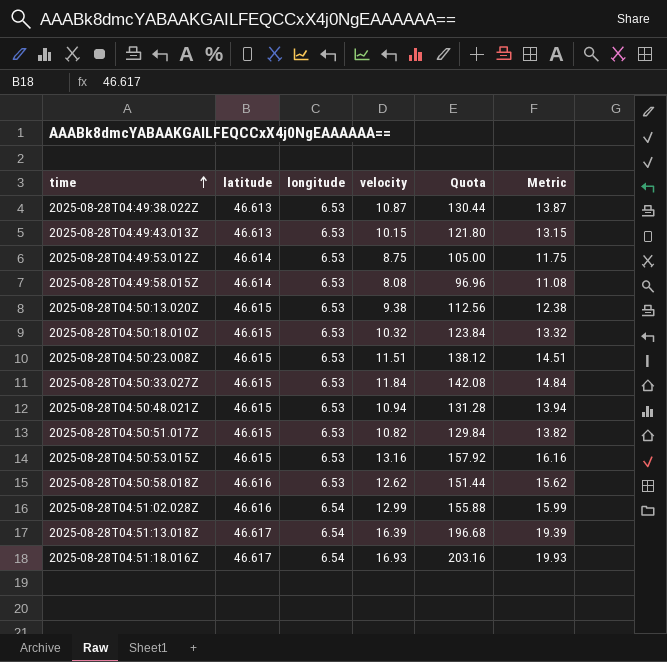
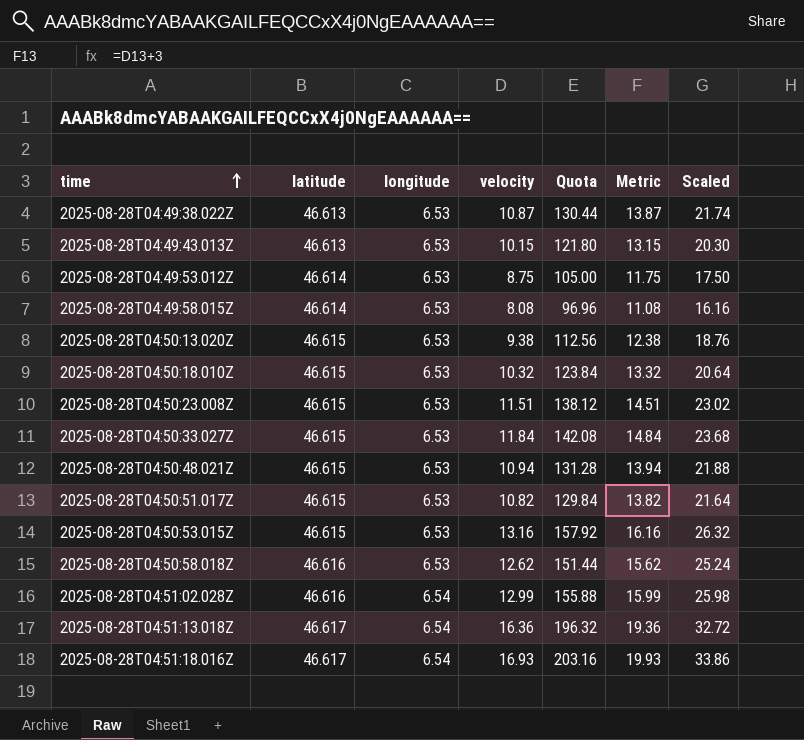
column Scaled | formula: none -> [velocity] * 2
2025-08-28T04:51:13.018Z | velocity: 16.39 -> 16.36
2025-08-28T04:51:13.018Z | Quota: 196.68 -> 196.32
2025-08-28T04:51:13.018Z | Metric: 19.39 -> 19.36

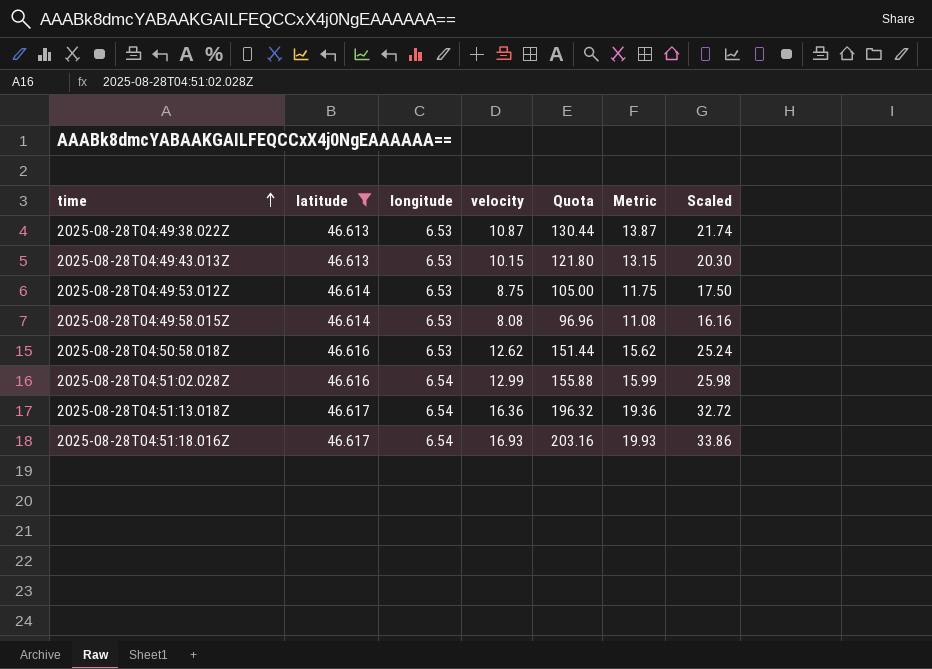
filter: none -> latitude != 46.615

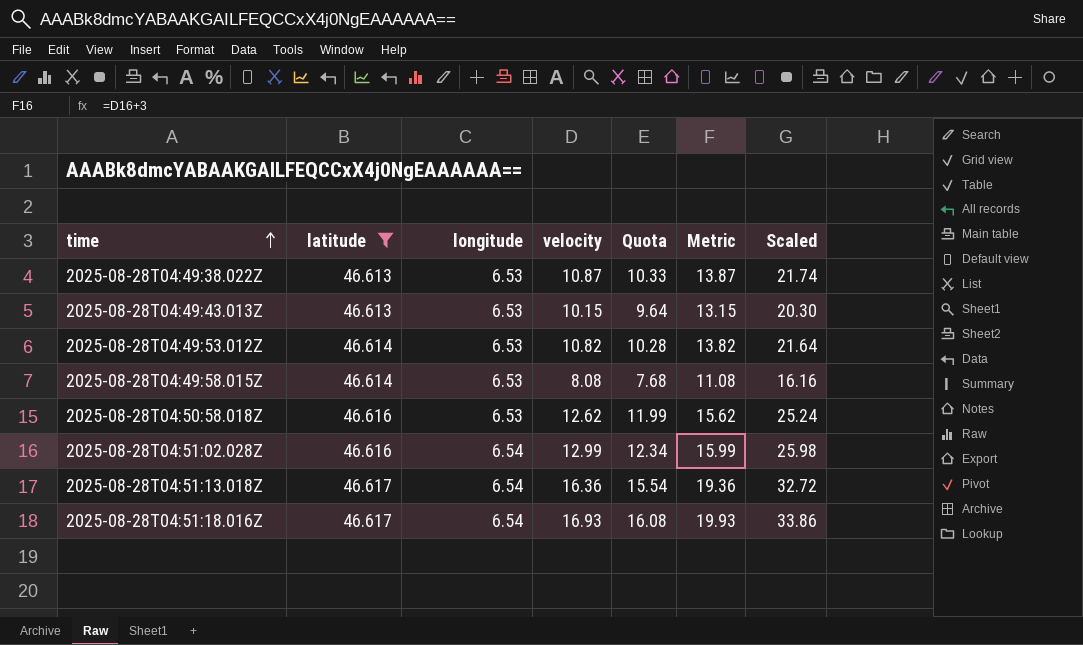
column Quota | formula: [velocity] * 12 -> [velocity] * 0.95
2025-08-28T04:49:53.012Z | velocity: 8.75 -> 10.82
2025-08-28T04:49:53.012Z | Metric: 11.75 -> 13.82
2025-08-28T04:49:53.012Z | Scaled: 17.50 -> 21.64

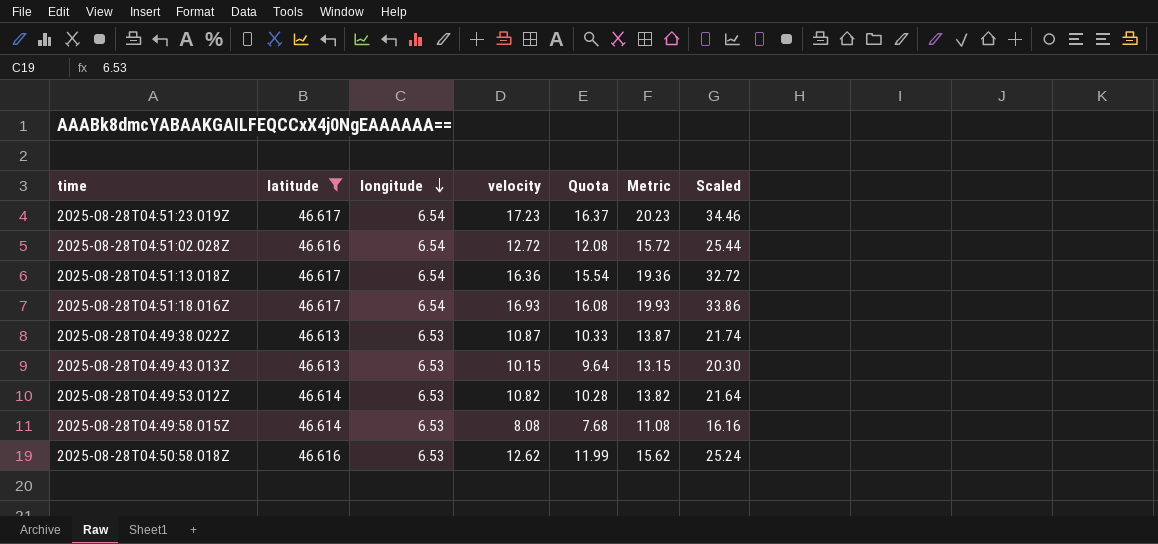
row order: time ascending -> longitude descending
row 2025-08-28T04:51:23.019Z: none -> 46.617 | 6.54 | 17.23 | 16.37 | 20.23 | 34.46
2025-08-28T04:51:02.028Z | velocity: 12.99 -> 12.72
2025-08-28T04:51:02.028Z | Quota: 12.34 -> 12.08
2025-08-28T04:51:02.028Z | Metric: 15.99 -> 15.72
2025-08-28T04:51:02.028Z | Scaled: 25.98 -> 25.44

